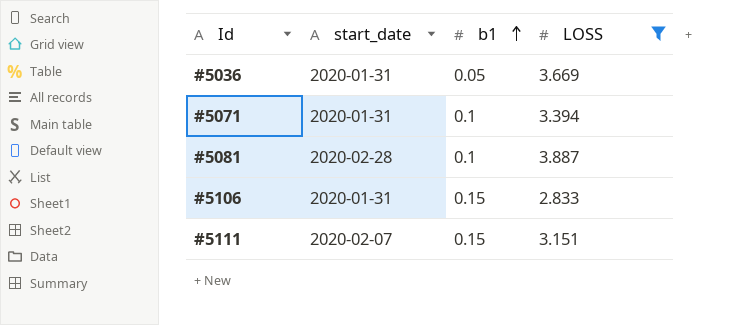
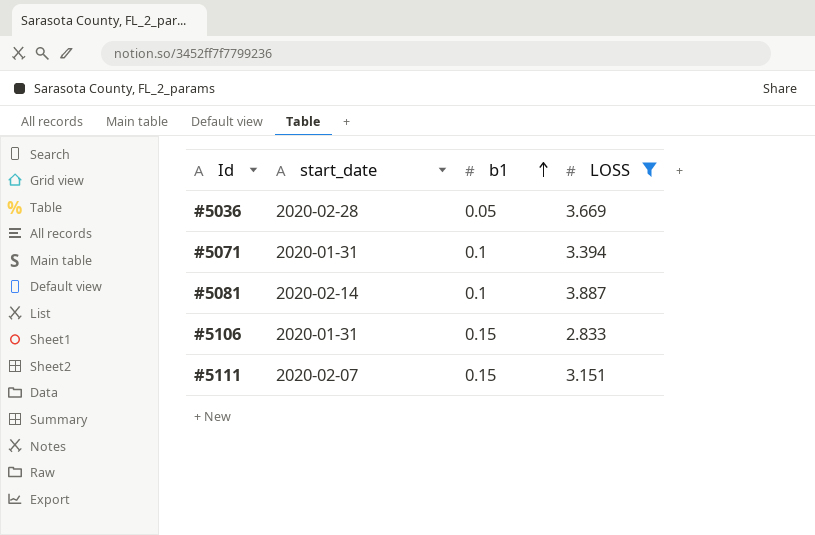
#5036 | start_date: 2020-01-31 -> 2020-02-28
#5081 | start_date: 2020-02-28 -> 2020-02-14

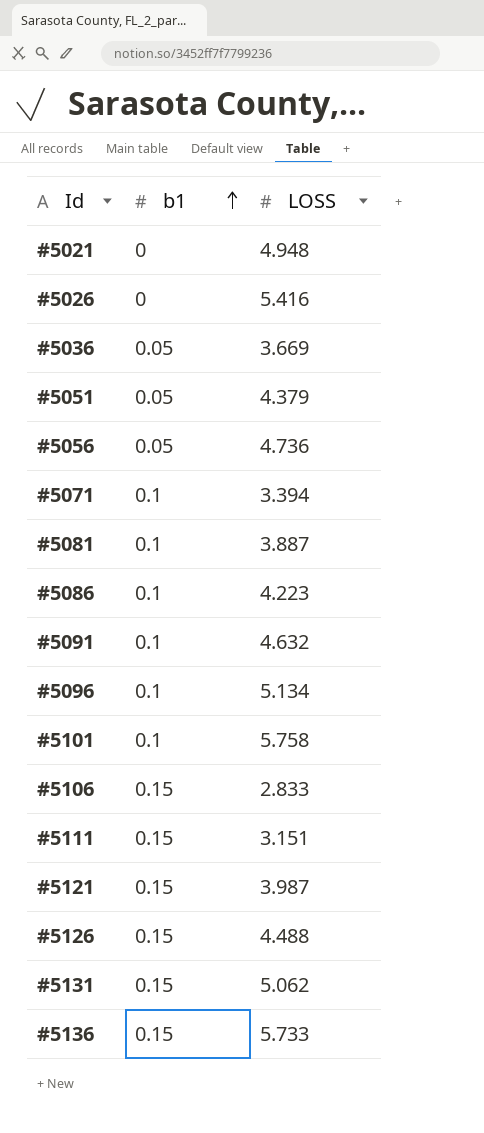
filter: LOSS <= 3.887 -> none
column start_date | position: 2 -> none

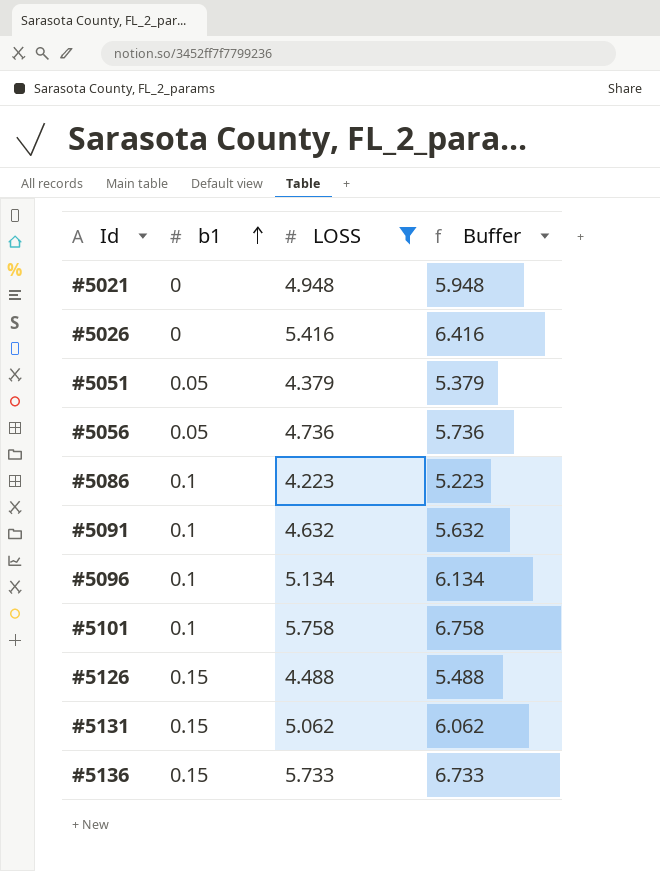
filter: none -> LOSS >= 4.223
column Buffer | formula: none -> [LOSS] + 1

